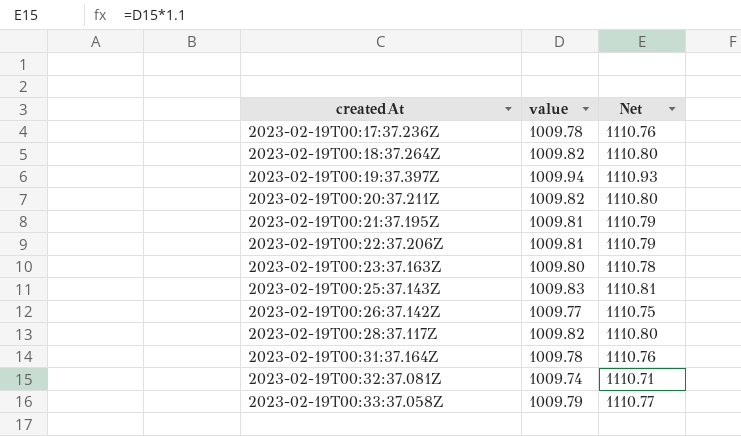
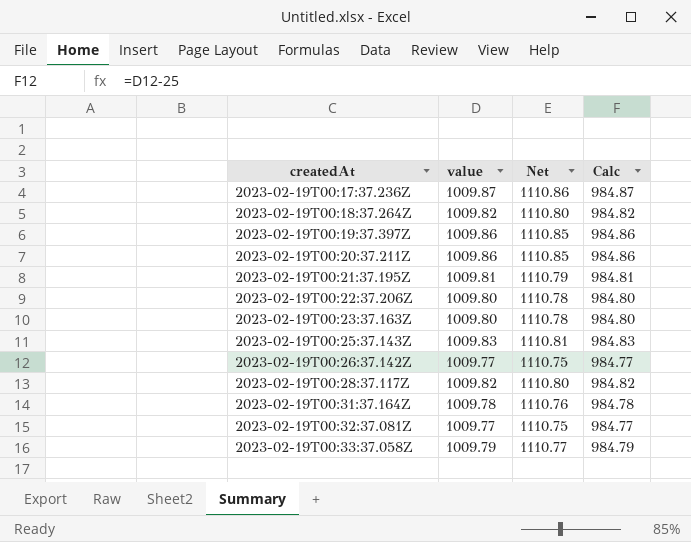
column Calc | formula: none -> [value] - 25
2023-02-19T00:17:37.236Z | value: 1009.78 -> 1009.87
2023-02-19T00:17:37.236Z | Net: 1110.76 -> 1110.86
2023-02-19T00:19:37.397Z | value: 1009.94 -> 1009.86
2023-02-19T00:19:37.397Z | Net: 1110.93 -> 1110.85
2023-02-19T00:20:37.211Z | value: 1009.82 -> 1009.86
2023-02-19T00:20:37.211Z | Net: 1110.80 -> 1110.85
2023-02-19T00:22:37.206Z | value: 1009.81 -> 1009.80
2023-02-19T00:22:37.206Z | Net: 1110.79 -> 1110.78
2023-02-19T00:32:37.081Z | value: 1009.74 -> 1009.77
2023-02-19T00:32:37.081Z | Net: 1110.71 -> 1110.75

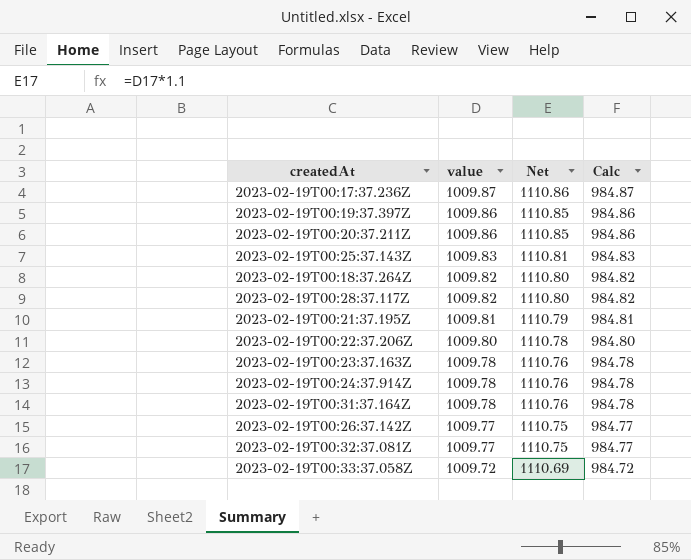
row order: createdAt ascending -> value descending
2023-02-19T00:23:37.163Z | value: 1009.80 -> 1009.78
2023-02-19T00:23:37.163Z | Net: 1110.78 -> 1110.76
2023-02-19T00:23:37.163Z | Calc: 984.80 -> 984.78
row 2023-02-19T00:24:37.914Z: none -> 1009.78 | 1110.76 | 984.78
2023-02-19T00:33:37.058Z | value: 1009.79 -> 1009.72
2023-02-19T00:33:37.058Z | Net: 1110.77 -> 1110.69
2023-02-19T00:33:37.058Z | Calc: 984.79 -> 984.72

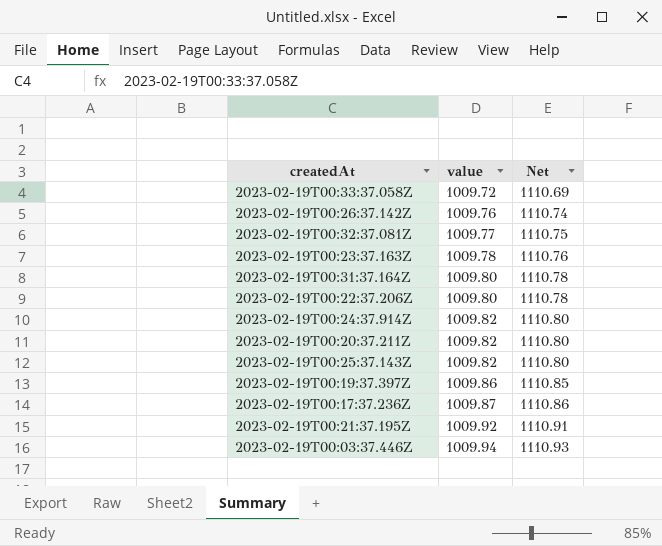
row order: value descending -> value ascending
column Calc | formula: [value] - 25 -> none
row 2023-02-19T00:18:37.264Z: 1009.82 | 1110.80 | 984.82 -> none
row 2023-02-19T00:28:37.117Z: 1009.82 | 1110.80 | 984.82 -> none
2023-02-19T00:26:37.142Z | value: 1009.77 -> 1009.76
2023-02-19T00:26:37.142Z | Net: 1110.75 -> 1110.74
2023-02-19T00:31:37.164Z | value: 1009.78 -> 1009.80
2023-02-19T00:31:37.164Z | Net: 1110.76 -> 1110.78
2023-02-19T00:24:37.914Z | value: 1009.78 -> 1009.82
2023-02-19T00:24:37.914Z | Net: 1110.76 -> 1110.80
2023-02-19T00:20:37.211Z | value: 1009.86 -> 1009.82
2023-02-19T00:20:37.211Z | Net: 1110.85 -> 1110.80
2023-02-19T00:25:37.143Z | value: 1009.83 -> 1009.82
2023-02-19T00:25:37.143Z | Net: 1110.81 -> 1110.80
2023-02-19T00:21:37.195Z | value: 1009.81 -> 1009.92
2023-02-19T00:21:37.195Z | Net: 1110.79 -> 1110.91
row 2023-02-19T00:03:37.446Z: none -> 1009.94 | 1110.93

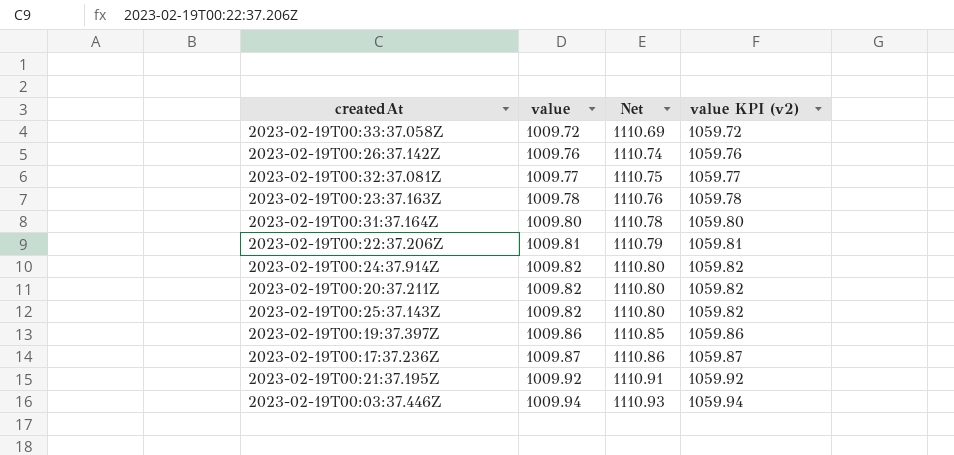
column value KPI (v2) | formula: none -> [value] + 50
2023-02-19T00:22:37.206Z | value: 1009.80 -> 1009.81
2023-02-19T00:22:37.206Z | Net: 1110.78 -> 1110.79

